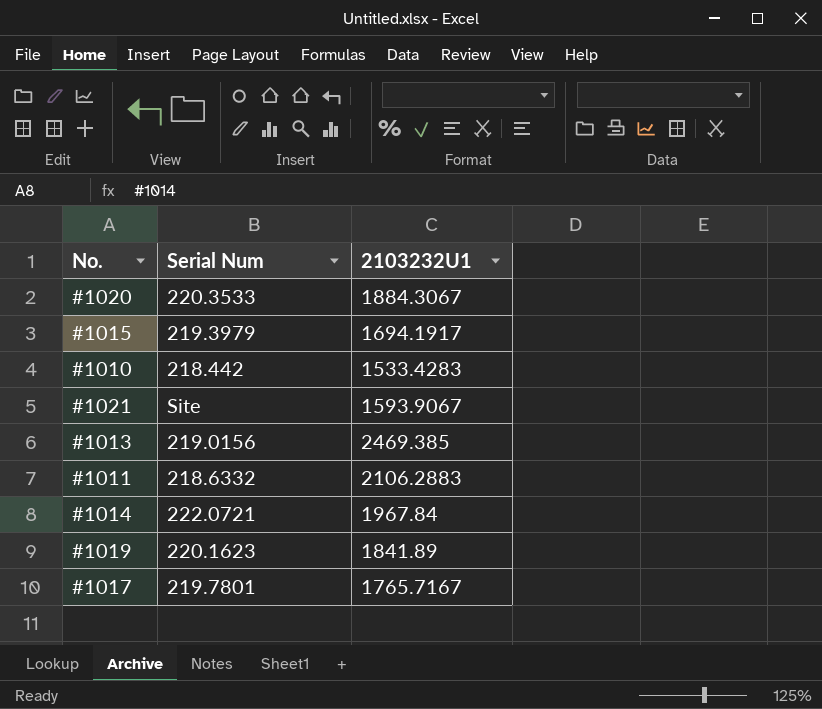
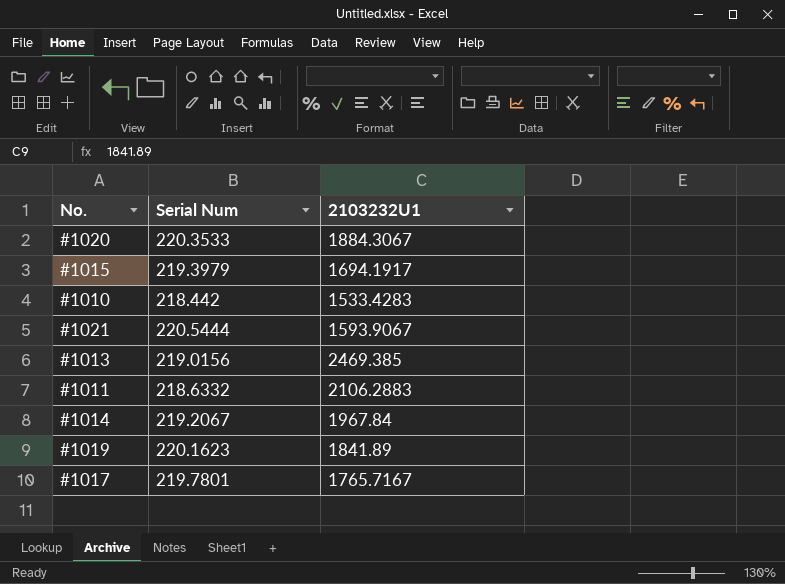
#1021 | Serial Num: Site -> 220.5444
#1014 | Serial Num: 222.0721 -> 219.2067

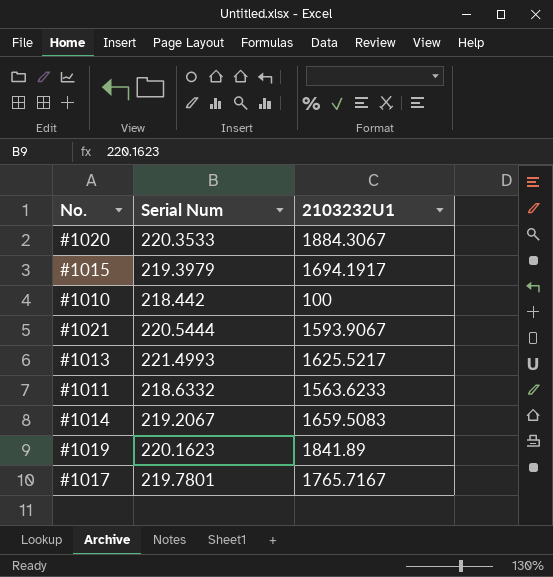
#1010 | 2103232U1: 1533.4283 -> 100
#1013 | Serial Num: 219.0156 -> 221.4993
#1013 | 2103232U1: 2469.385 -> 1625.5217
#1011 | 2103232U1: 2106.2883 -> 1563.6233
#1014 | 2103232U1: 1967.84 -> 1659.5083

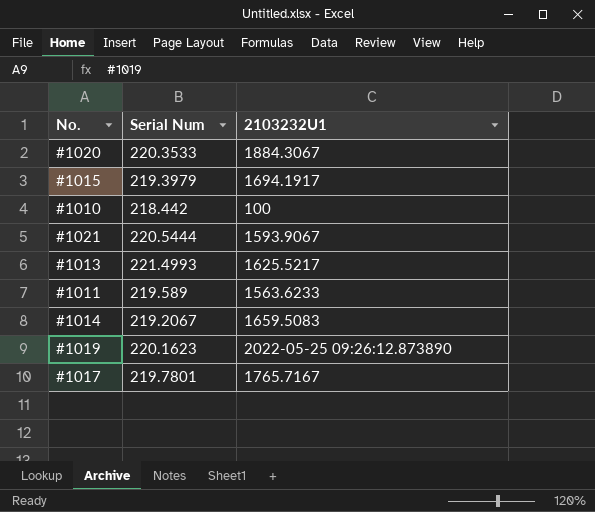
#1011 | Serial Num: 218.6332 -> 219.589
#1019 | 2103232U1: 1841.89 -> 2022-05-25 09:26:12.873890

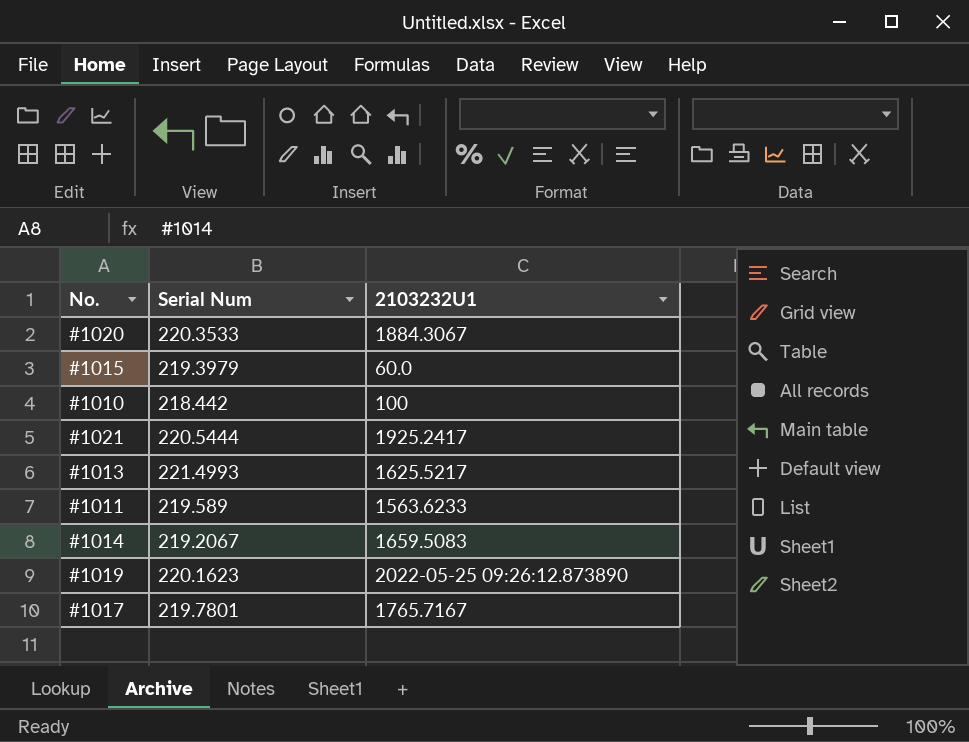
#1015 | 2103232U1: 1694.1917 -> 60.0
#1021 | 2103232U1: 1593.9067 -> 1925.2417

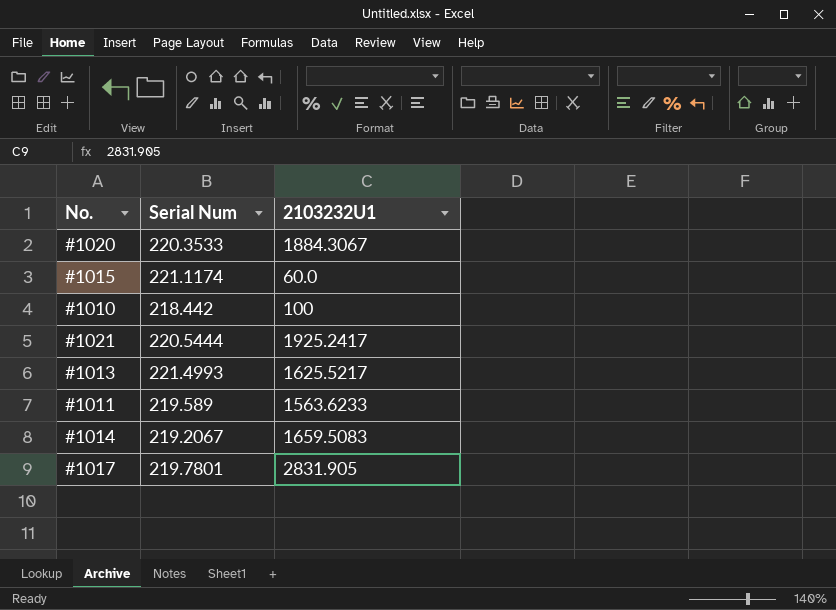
row #1019: 220.1623 | 2022-05-25 09:26:12.873890 -> none
#1015 | Serial Num: 219.3979 -> 221.1174
#1017 | 2103232U1: 1765.7167 -> 2831.905

